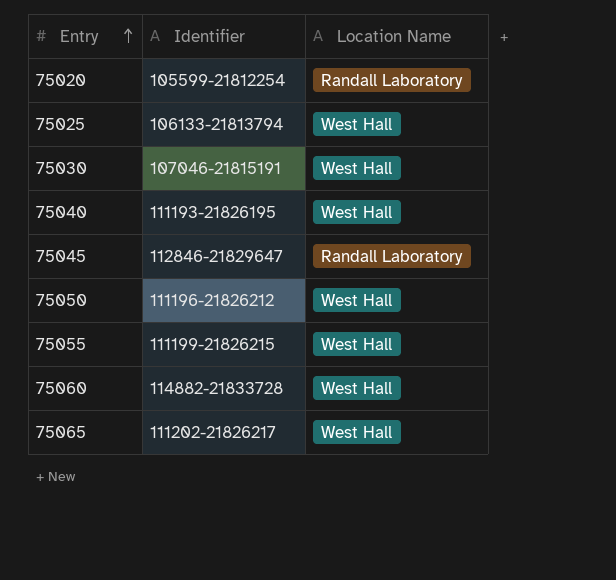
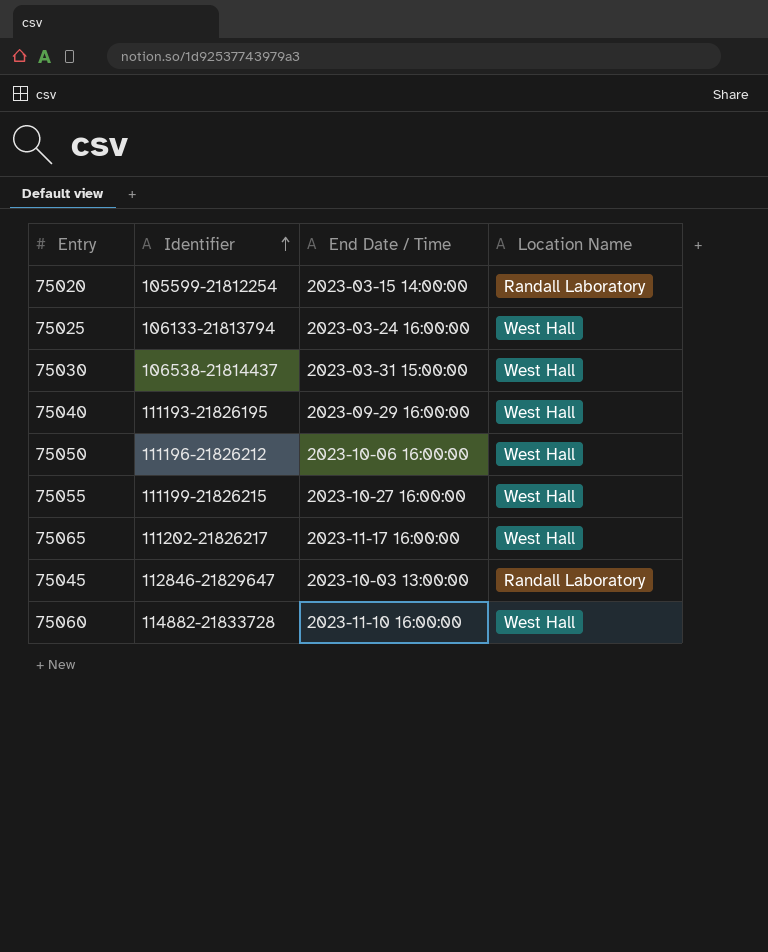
row order: Entry ascending -> Identifier ascending
column End Date / Time | position: none -> 3
75030 | Identifier: 107046-21815191 -> 106538-21814437

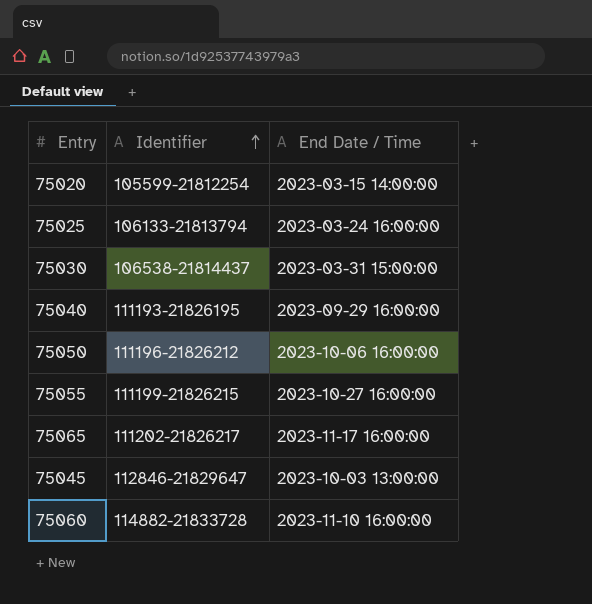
column Location Name | position: 4 -> none

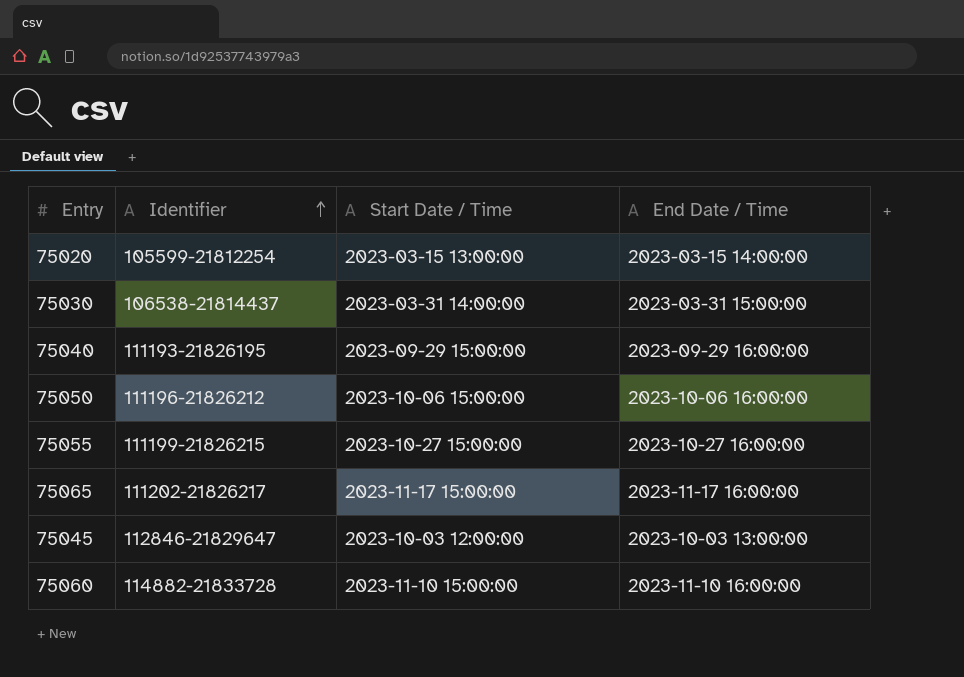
column Start Date / Time | position: none -> 3
row 75025: 106133-21813794 | 2023-03-24 16:00:00 -> none

